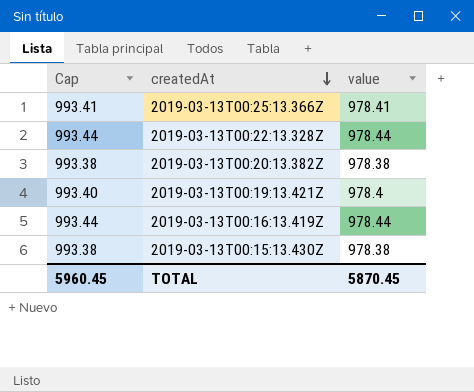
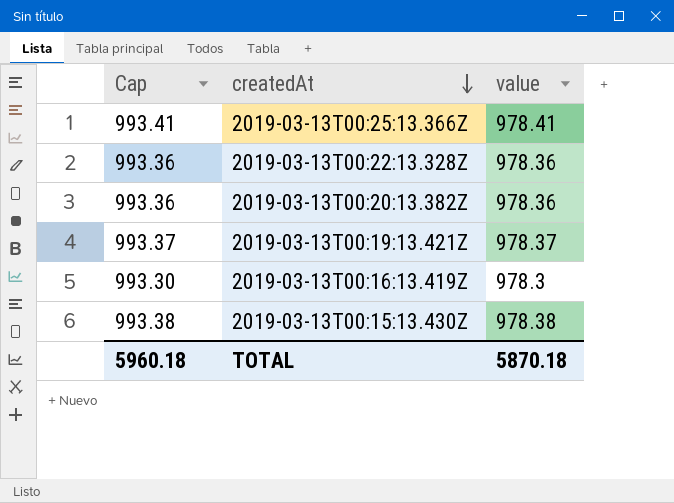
2019-03-13T00:22:13.328Z | Cap: 993.44 -> 993.36
2019-03-13T00:22:13.328Z | value: 978.44 -> 978.36
2019-03-13T00:20:13.382Z | Cap: 993.38 -> 993.36
2019-03-13T00:20:13.382Z | value: 978.38 -> 978.36
2019-03-13T00:19:13.421Z | Cap: 993.40 -> 993.37
2019-03-13T00:19:13.421Z | value: 978.4 -> 978.37
2019-03-13T00:16:13.419Z | Cap: 993.44 -> 993.30
2019-03-13T00:16:13.419Z | value: 978.44 -> 978.3
TOTAL | Cap: 5960.45 -> 5960.18
TOTAL | value: 5870.45 -> 5870.18

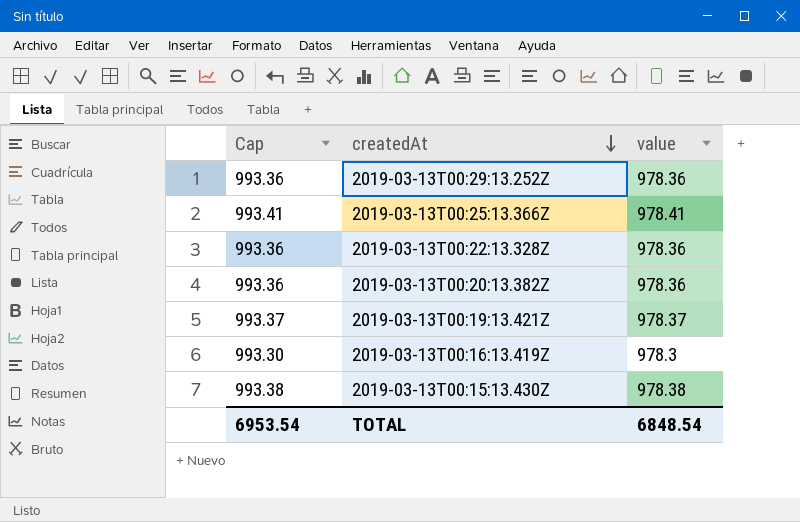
row 2019-03-13T00:29:13.252Z: none -> 993.36 | 978.36
TOTAL | Cap: 5960.18 -> 6953.54
TOTAL | value: 5870.18 -> 6848.54

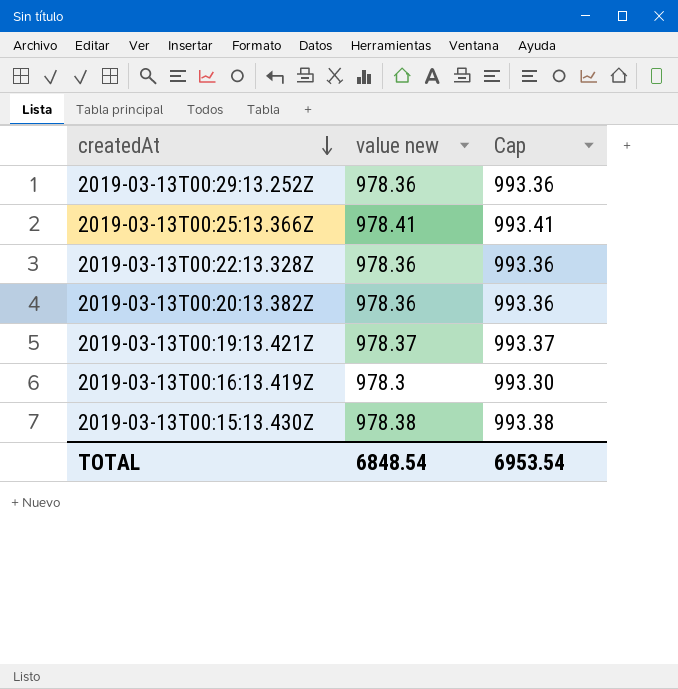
column name: value -> value new
column Cap | position: 1 -> 3

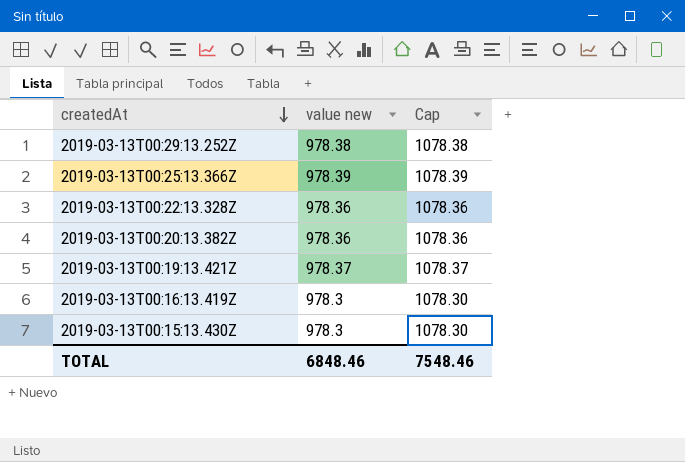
column Cap | formula: [value new] + 15 -> [value new] + 100
2019-03-13T00:29:13.252Z | value new: 978.36 -> 978.38
2019-03-13T00:25:13.366Z | value new: 978.41 -> 978.39
2019-03-13T00:15:13.430Z | value new: 978.38 -> 978.3
TOTAL | value new: 6848.54 -> 6848.46
TOTAL | Cap: 6953.54 -> 7548.46

